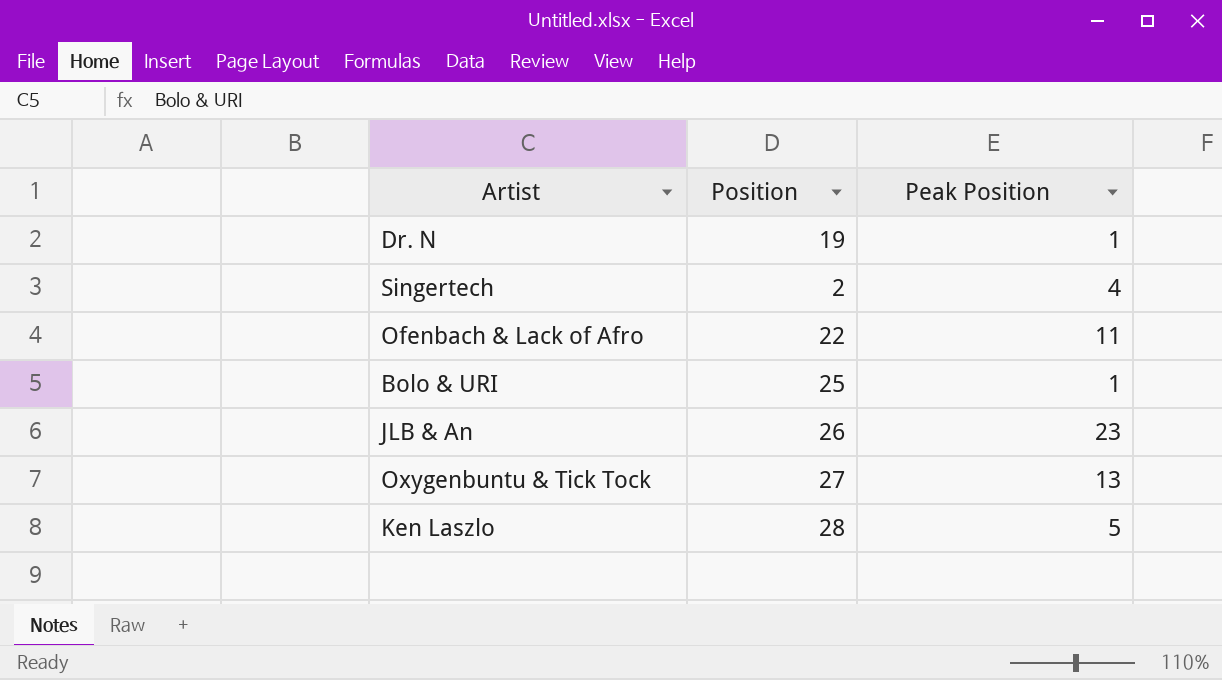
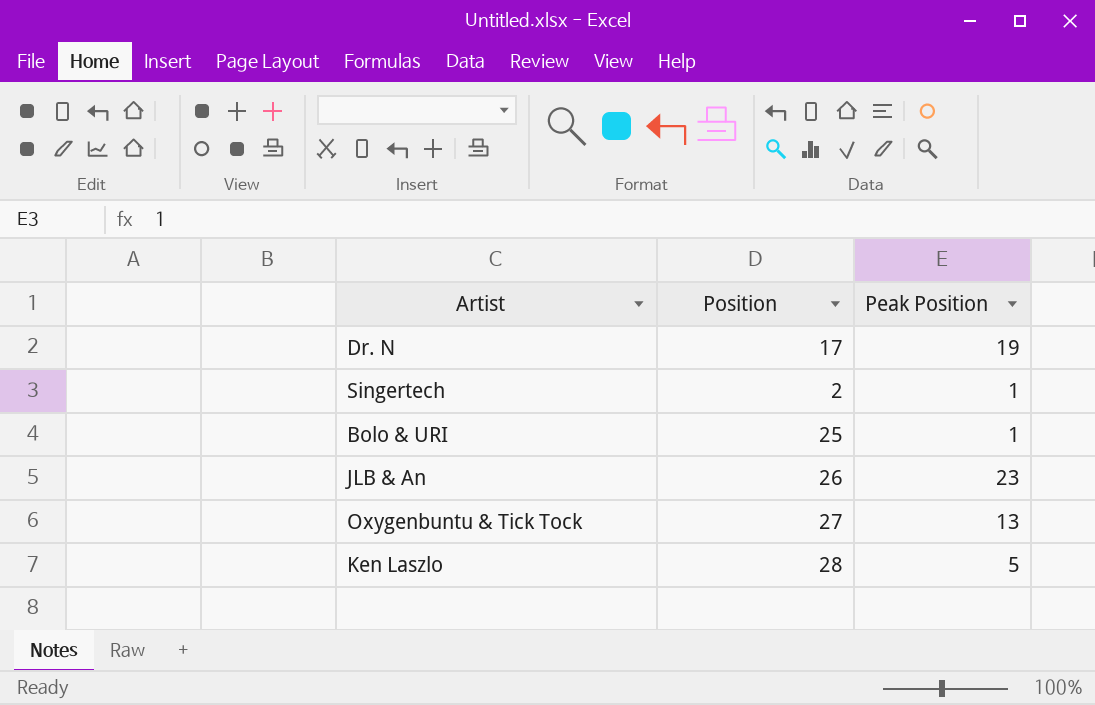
row Ofenbach & Lack of Afro: 22 | 11 -> none
Dr. N | Position: 19 -> 17
Dr. N | Peak Position: 1 -> 19
Singertech | Peak Position: 4 -> 1

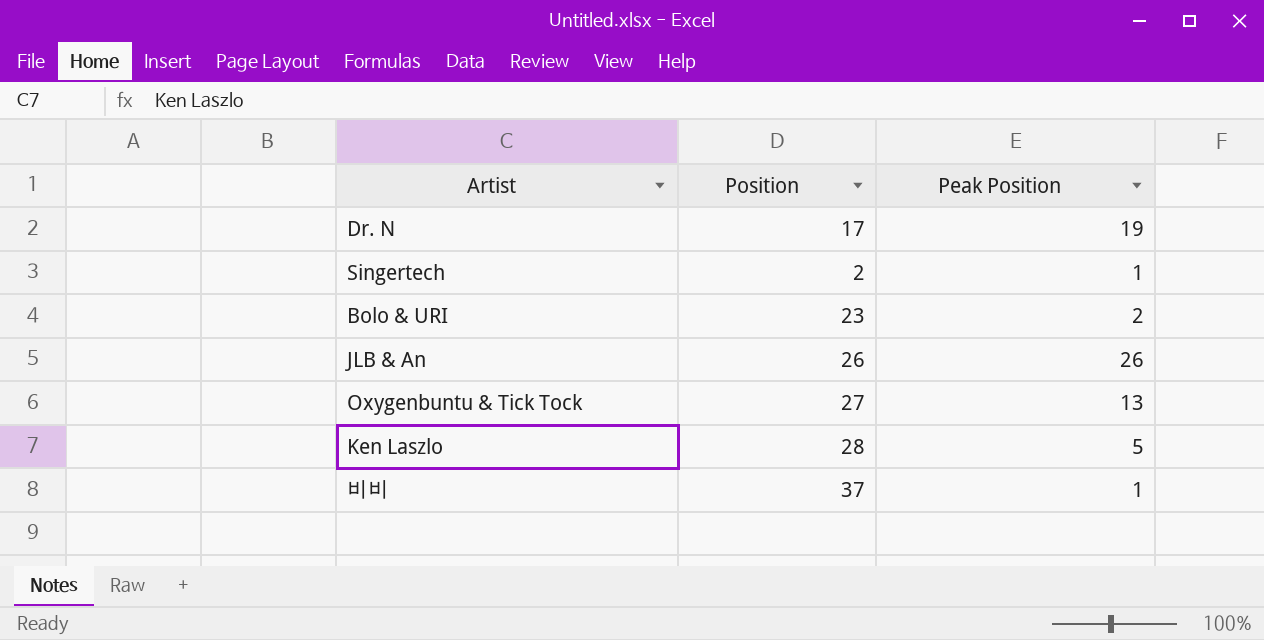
Bolo & URI | Position: 25 -> 23
Bolo & URI | Peak Position: 1 -> 2
JLB & An | Peak Position: 23 -> 26
row 비비: none -> 37 | 1

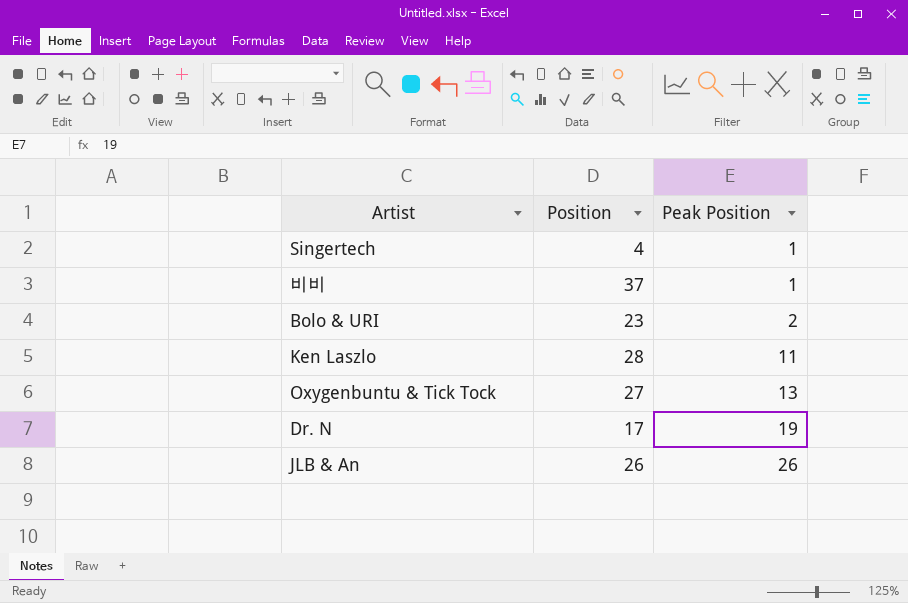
row order: none -> Peak Position ascending
Singertech | Position: 2 -> 4
Ken Laszlo | Peak Position: 5 -> 11

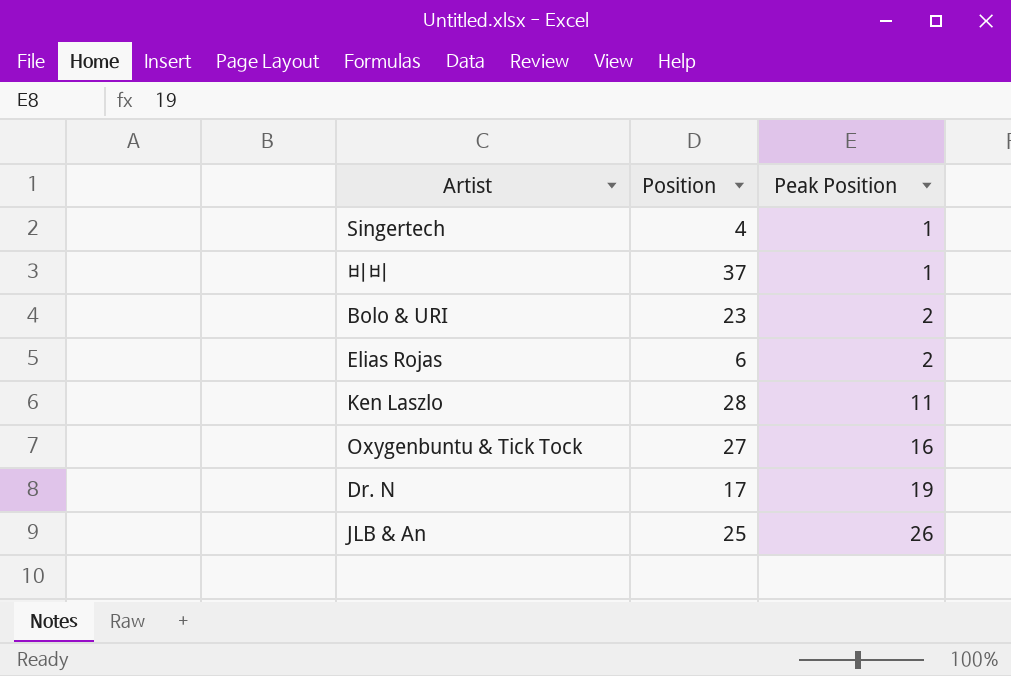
row Elias Rojas: none -> 6 | 2
Oxygenbuntu & Tick Tock | Peak Position: 13 -> 16
JLB & An | Position: 26 -> 25

